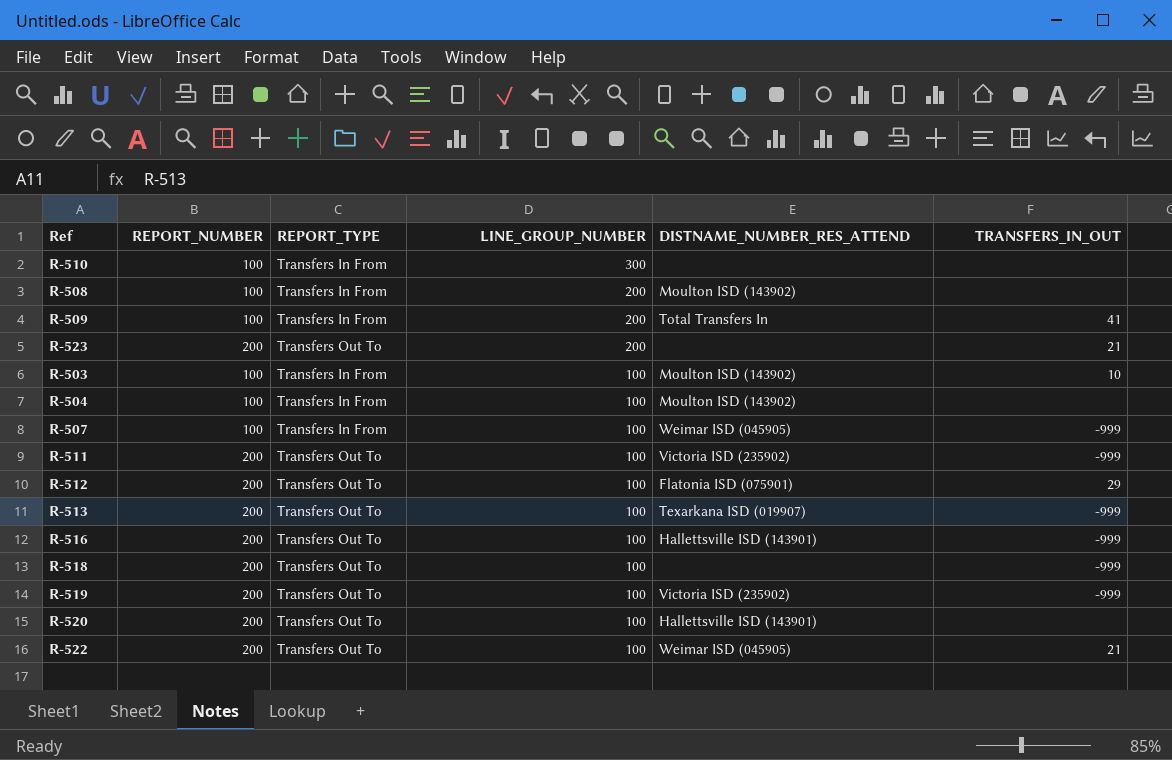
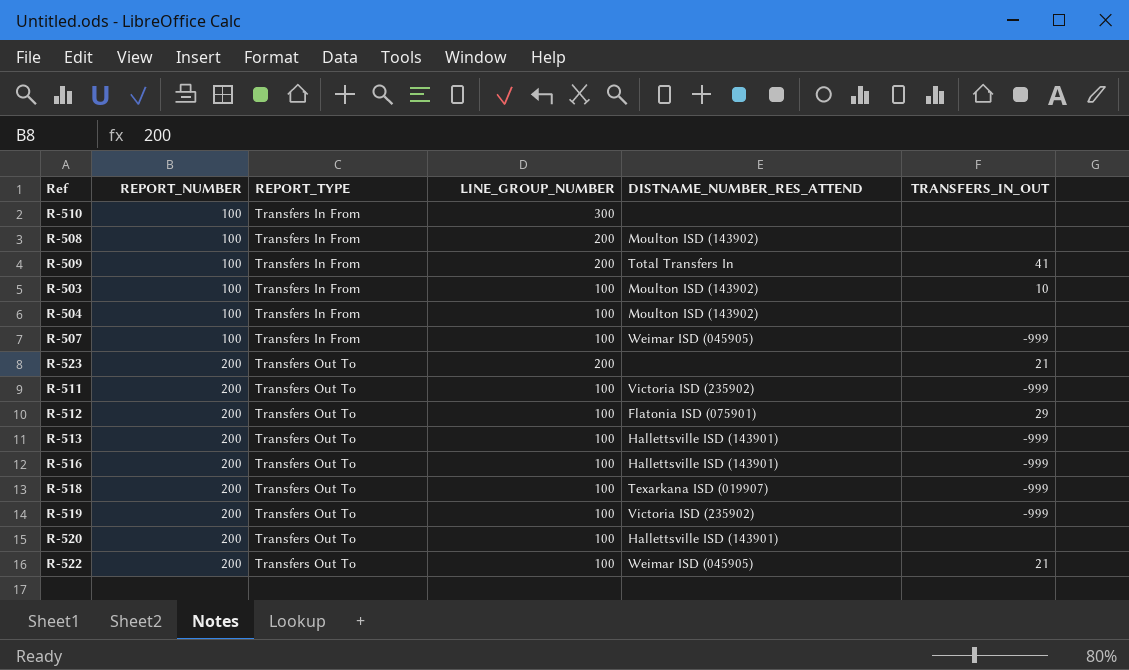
row order: LINE_GROUP_NUMBER descending -> REPORT_NUMBER ascending
R-513 | DISTNAME_NUMBER_RES_ATTEND: Texarkana ISD (019907) -> Hallettsville ISD (143901)
R-518 | DISTNAME_NUMBER_RES_ATTEND: none -> Texarkana ISD (019907)

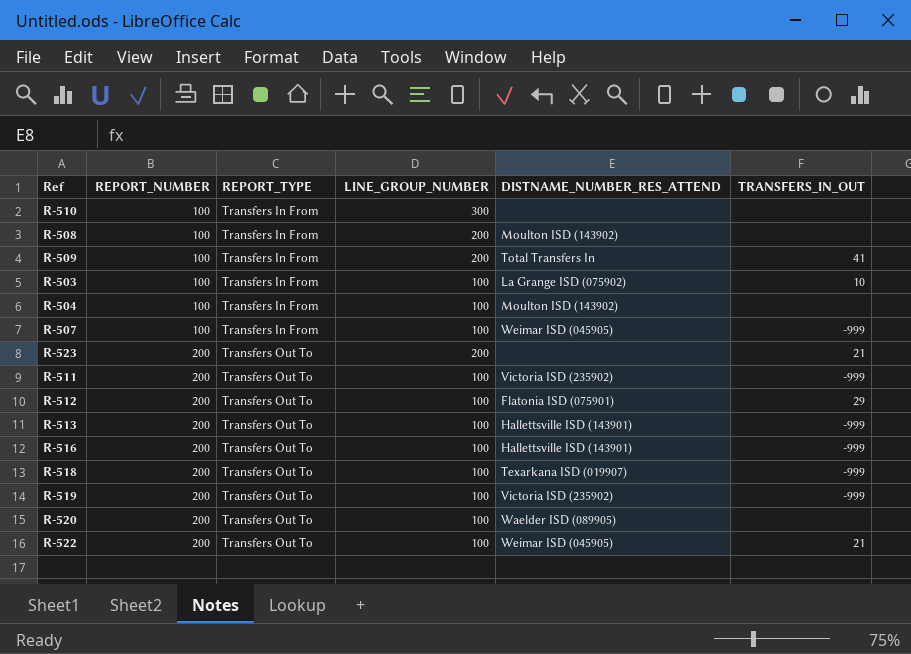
R-503 | DISTNAME_NUMBER_RES_ATTEND: Moulton ISD (143902) -> La Grange ISD (075902)
R-520 | DISTNAME_NUMBER_RES_ATTEND: Hallettsville ISD (143901) -> Waelder ISD (089905)

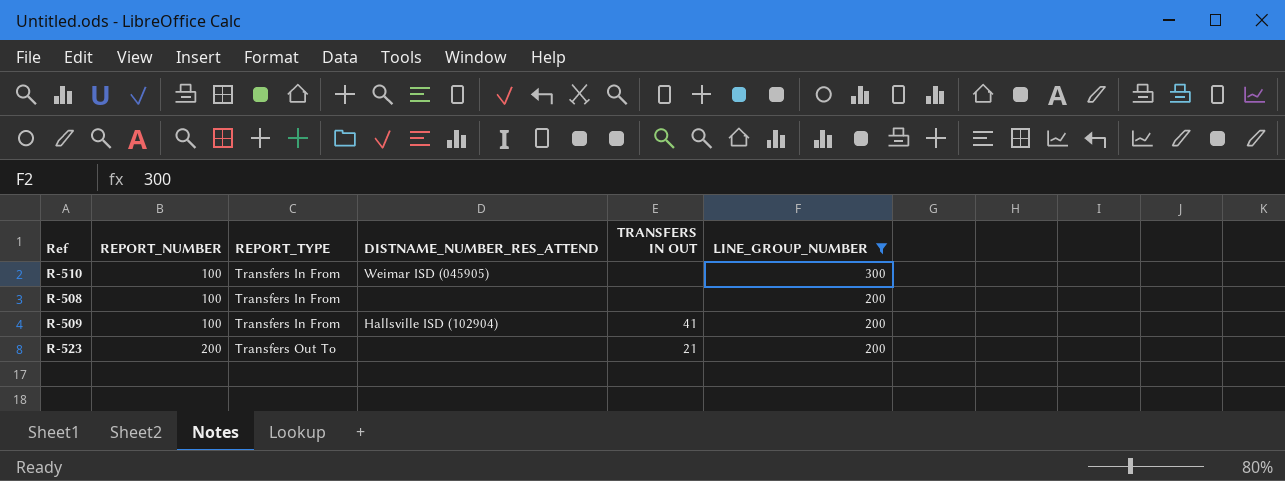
filter: none -> LINE_GROUP_NUMBER != 100
column name: TRANSFERS_IN_OUT -> TRANSFERS IN OUT
column LINE_GROUP_NUMBER | position: 4 -> 6
R-510 | DISTNAME_NUMBER_RES_ATTEND: none -> Weimar ISD (045905)
R-508 | DISTNAME_NUMBER_RES_ATTEND: Moulton ISD (143902) -> none
R-509 | DISTNAME_NUMBER_RES_ATTEND: Total Transfers In -> Hallsville ISD (102904)

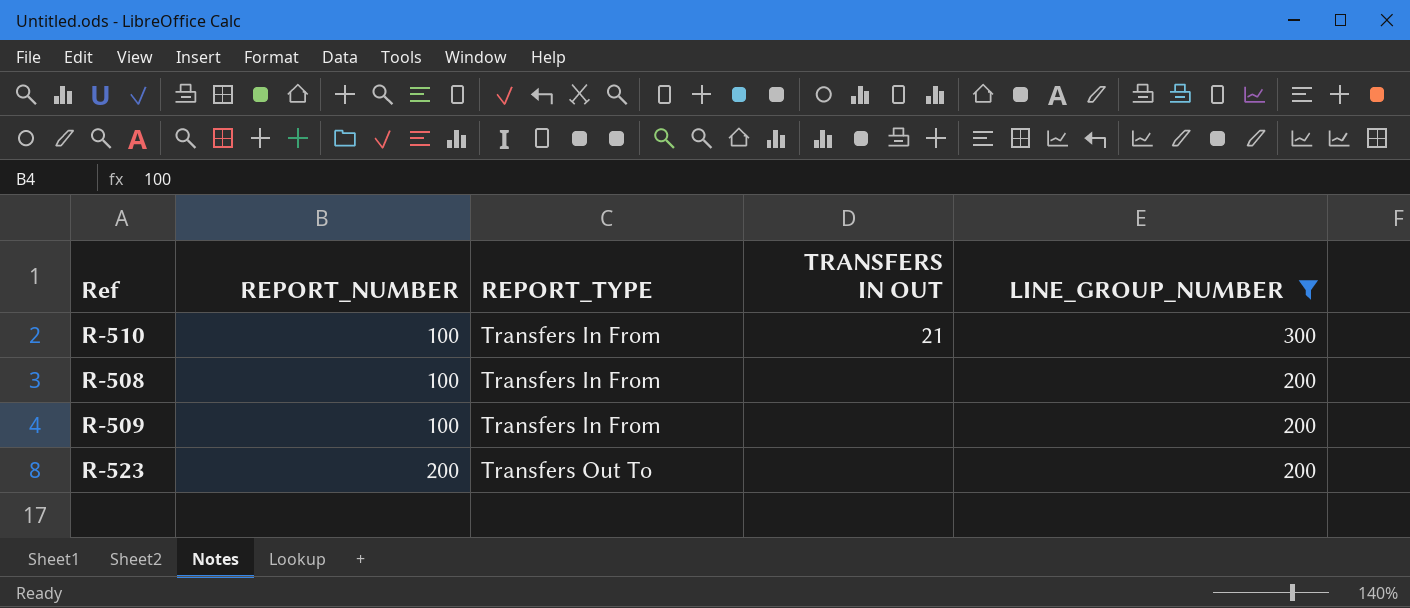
column DISTNAME_NUMBER_RES_ATTEND | position: 4 -> none
R-510 | TRANSFERS IN OUT: none -> 21
R-509 | TRANSFERS IN OUT: 41 -> none
R-523 | TRANSFERS IN OUT: 21 -> none

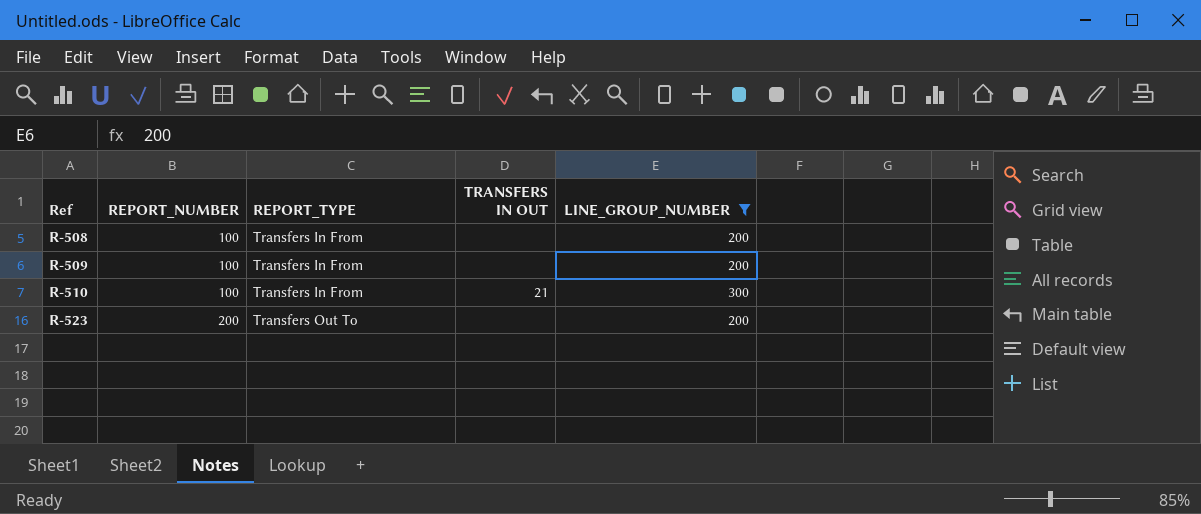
row order: REPORT_NUMBER ascending -> Ref ascending

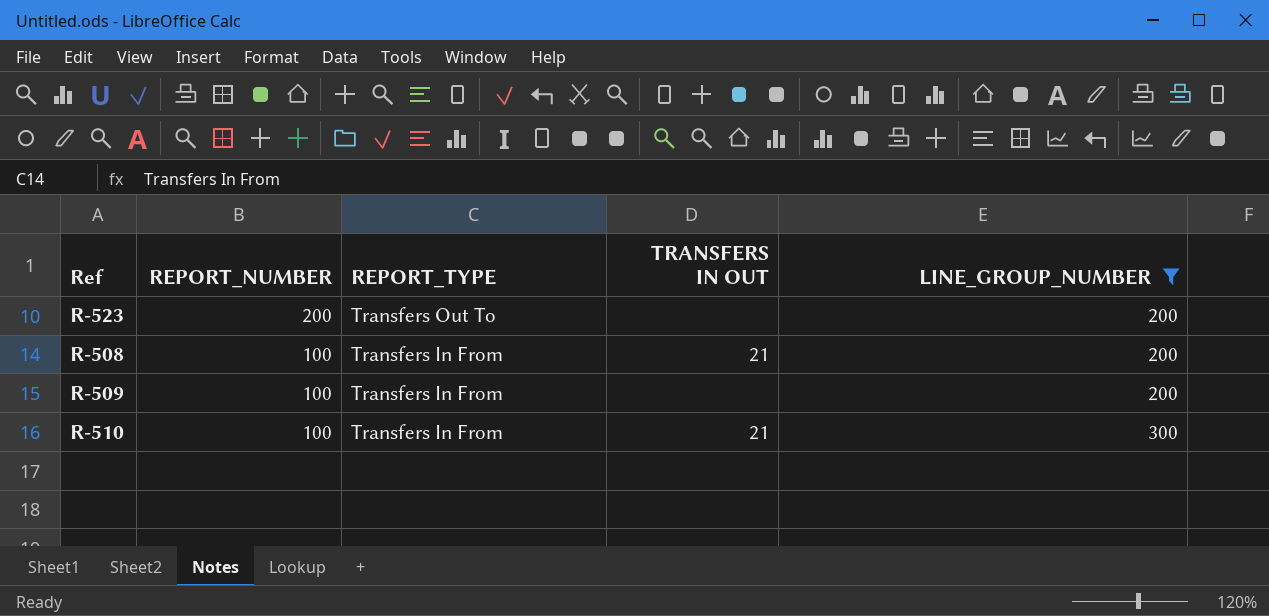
row order: Ref ascending -> REPORT_NUMBER descending
R-508 | TRANSFERS IN OUT: none -> 21

